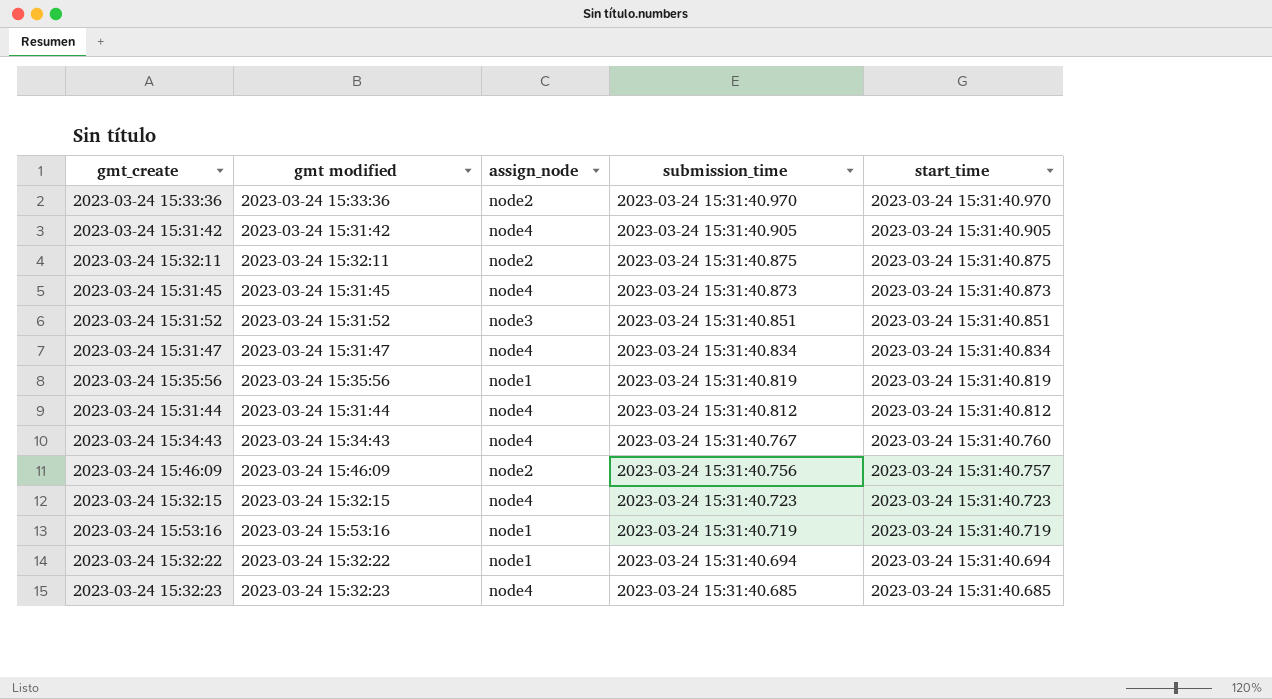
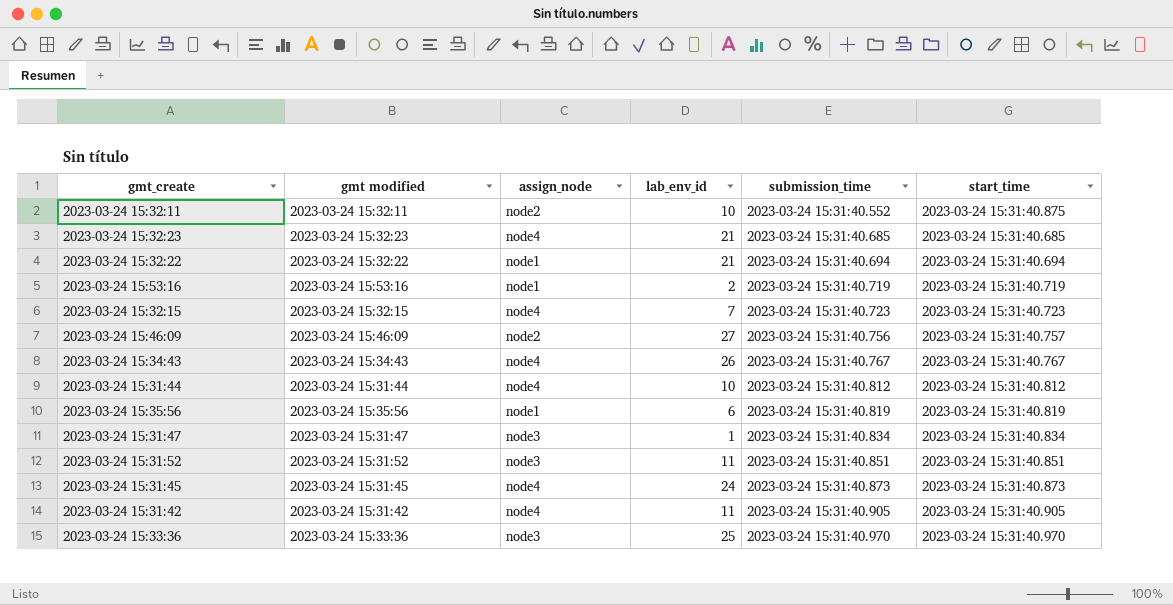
row order: submission_time descending -> submission_time ascending
column lab_env_id | position: none -> 4
2023-03-24 15:32:11 | submission_time: 2023-03-24 15:31:40.875 -> 2023-03-24 15:31:40.552
2023-03-24 15:34:43 | start_time: 2023-03-24 15:31:40.760 -> 2023-03-24 15:31:40.767
2023-03-24 15:31:47 | assign_node: node4 -> node3
2023-03-24 15:33:36 | assign_node: node2 -> node3

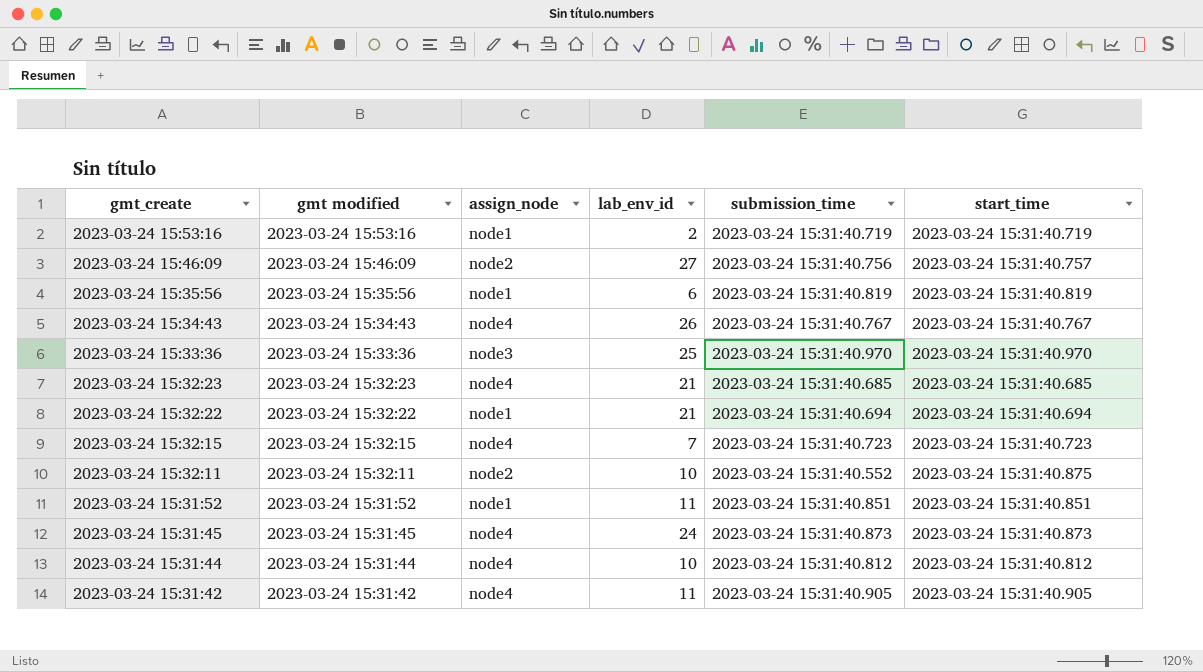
row order: submission_time ascending -> gmt_create descending
row 2023-03-24 15:31:47: 2023-03-24 15:31:47 | node3 | 1 | 2023-03-24 15:31:40.834 | 2023-03-24 15:31:40.834 -> none
2023-03-24 15:31:52 | assign_node: node3 -> node1

